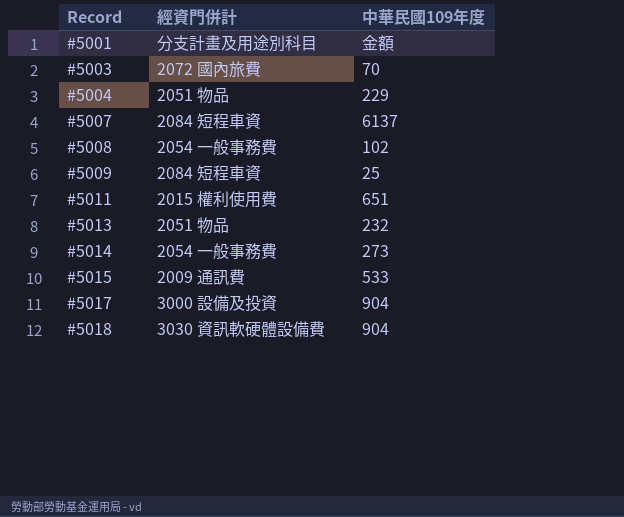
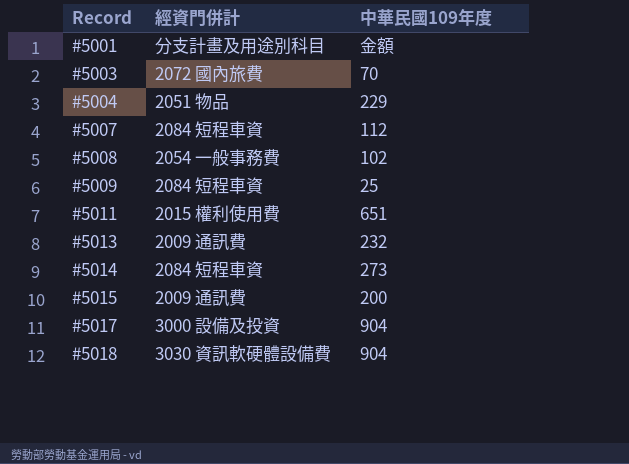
#5007 | 中華民國109年度: 6137 -> 112
#5013 | 經資門併計: 2051 物品 -> 2009 通訊費
#5014 | 經資門併計: 2054 一般事務費 -> 2084 短程車資
#5015 | 中華民國109年度: 533 -> 200

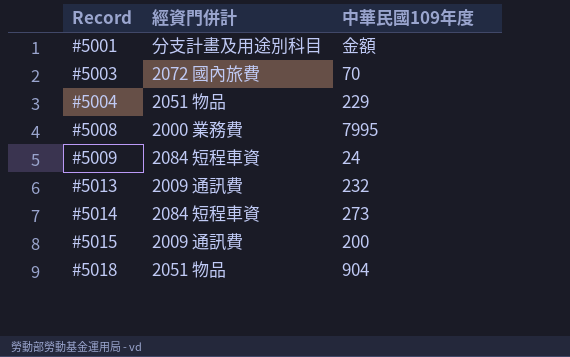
row #5007: 2084 短程車資 | 112 -> none
row #5011: 2015 權利使用費 | 651 -> none
row #5017: 3000 設備及投資 | 904 -> none
#5008 | 經資門併計: 2054 一般事務費 -> 2000 業務費
#5008 | 中華民國109年度: 102 -> 7995
#5009 | 中華民國109年度: 25 -> 24
#5018 | 經資門併計: 3030 資訊軟硬體設備費 -> 2051 物品

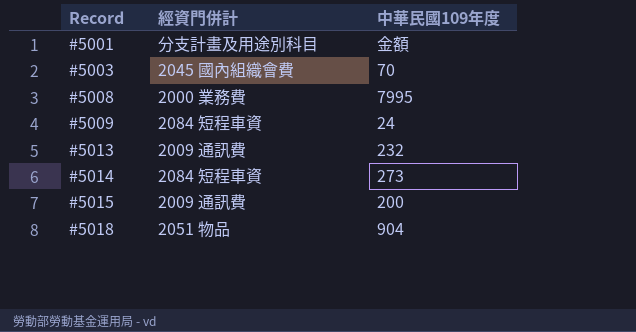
row #5004: 2051 物品 | 229 -> none
#5003 | 經資門併計: 2072 國內旅費 -> 2045 國內組織會費

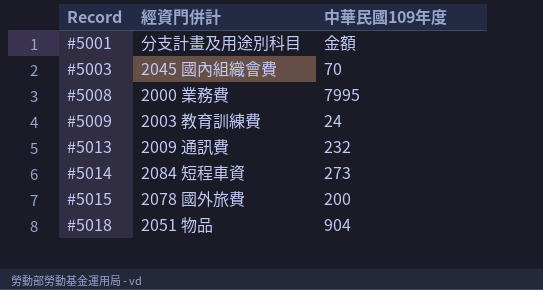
#5009 | 經資門併計: 2084 短程車資 -> 2003 教育訓練費
#5015 | 經資門併計: 2009 通訊費 -> 2078 國外旅費

